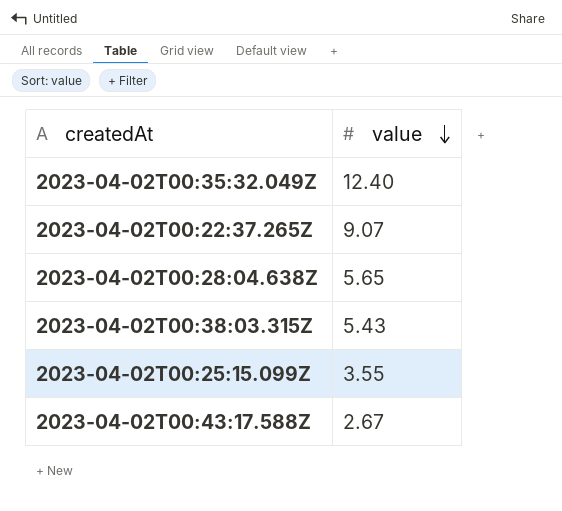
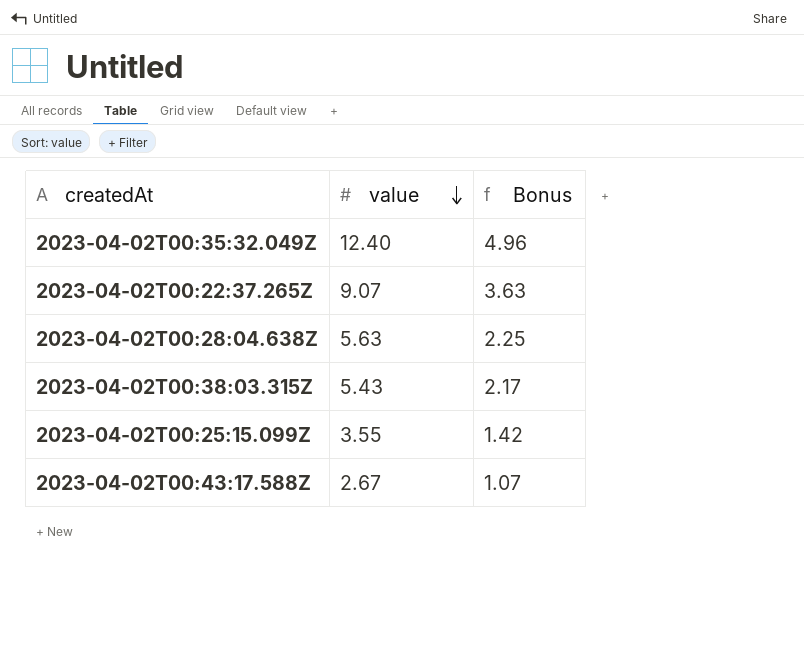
column Bonus | formula: none -> [value] * 0.4
2023-04-02T00:28:04.638Z | value: 5.65 -> 5.63

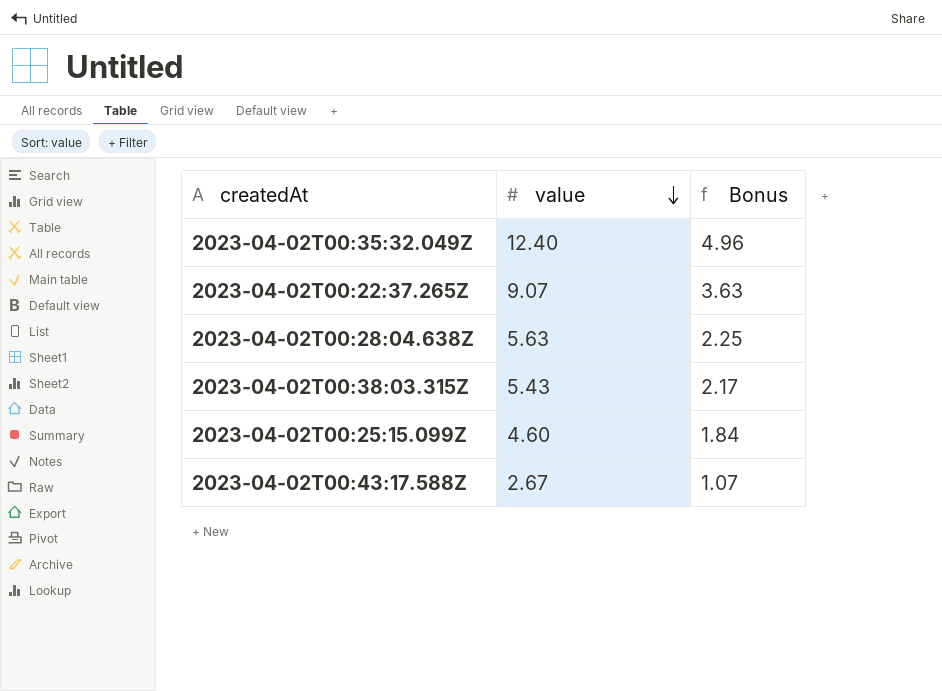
2023-04-02T00:25:15.099Z | value: 3.55 -> 4.60
2023-04-02T00:25:15.099Z | Bonus: 1.42 -> 1.84

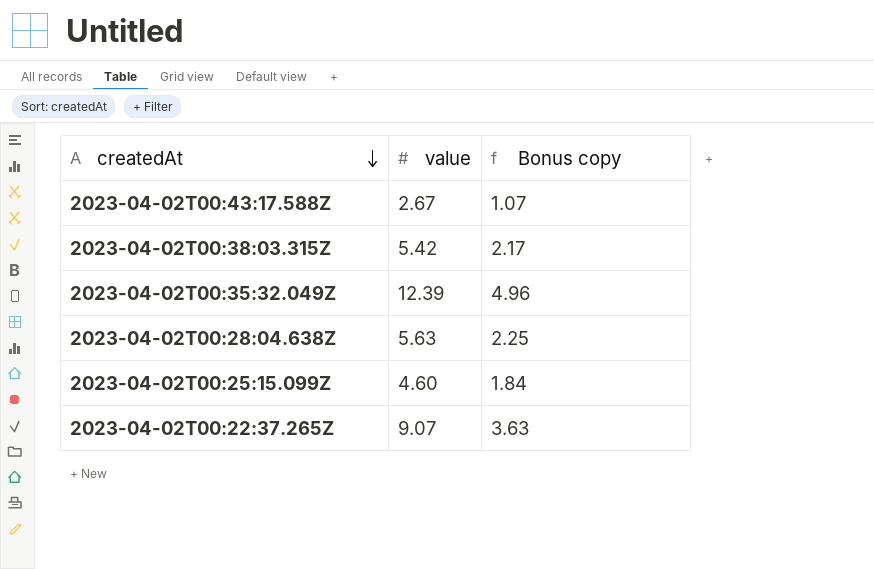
row order: value descending -> createdAt descending
column name: Bonus -> Bonus copy
2023-04-02T00:38:03.315Z | value: 5.43 -> 5.42
2023-04-02T00:35:32.049Z | value: 12.40 -> 12.39

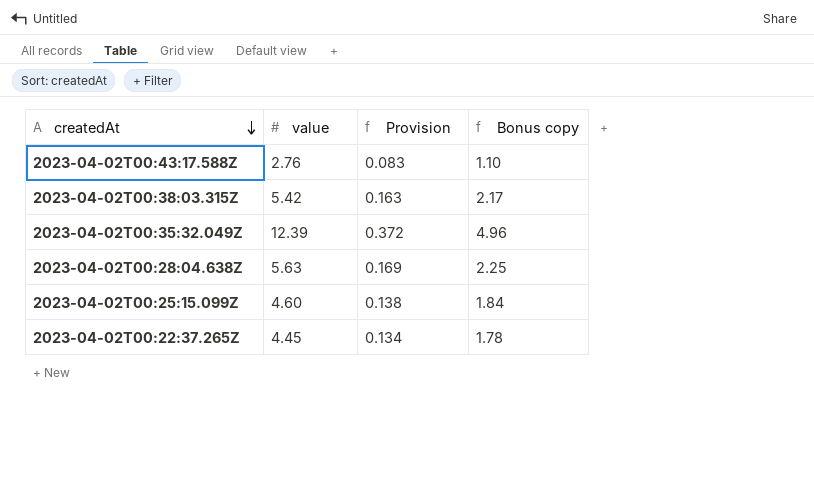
column Provision | formula: none -> [value] * 0.03
2023-04-02T00:43:17.588Z | value: 2.67 -> 2.76
2023-04-02T00:43:17.588Z | Bonus copy: 1.07 -> 1.10
2023-04-02T00:22:37.265Z | value: 9.07 -> 4.45
2023-04-02T00:22:37.265Z | Bonus copy: 3.63 -> 1.78

